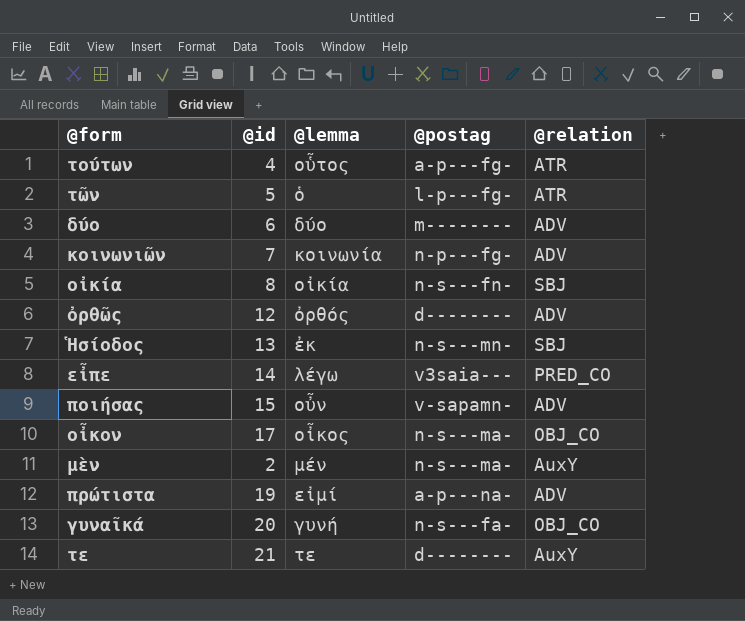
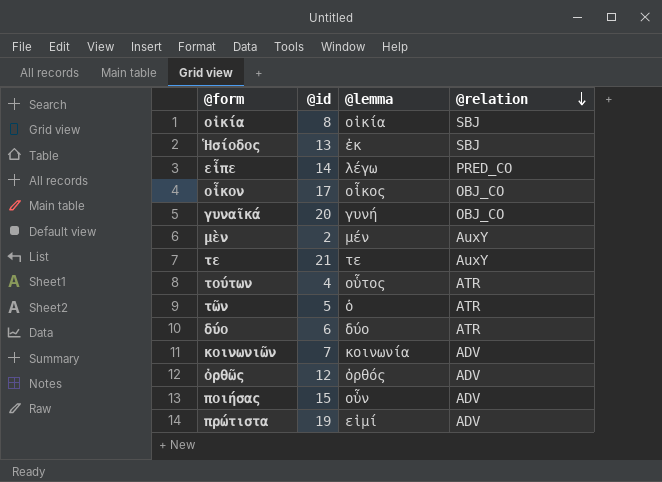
row order: none -> @relation descending
column @postag | position: 4 -> none
δύο | @relation: ADV -> ATR

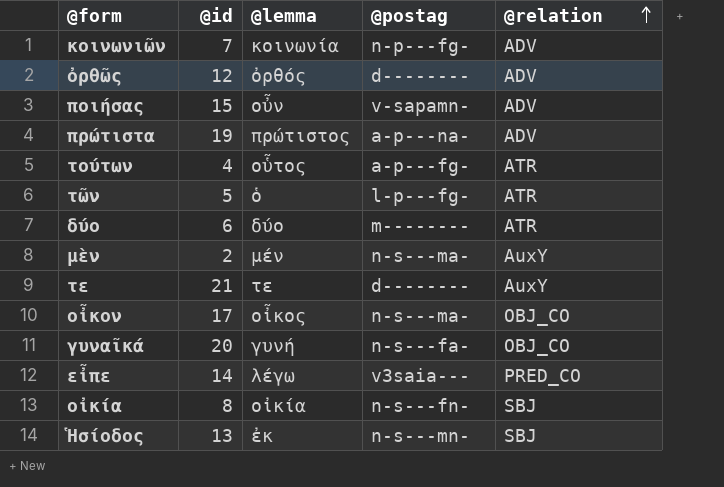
row order: @relation descending -> @relation ascending
column @postag | position: none -> 4
πρώτιστα | @lemma: εἰμί -> πρώτιστος

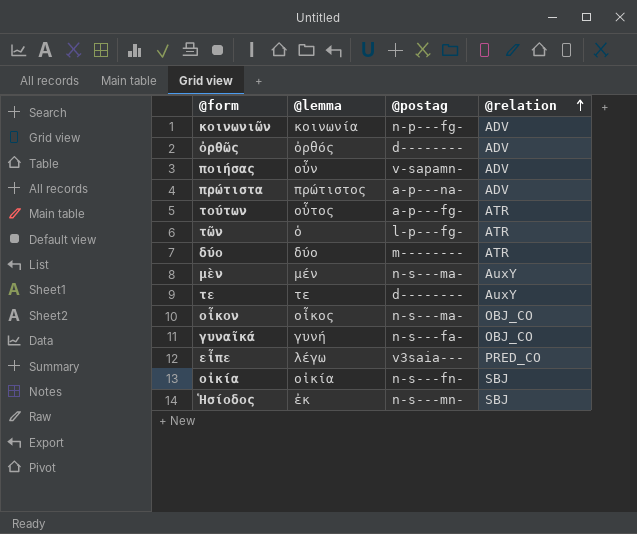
column @id | position: 2 -> none

